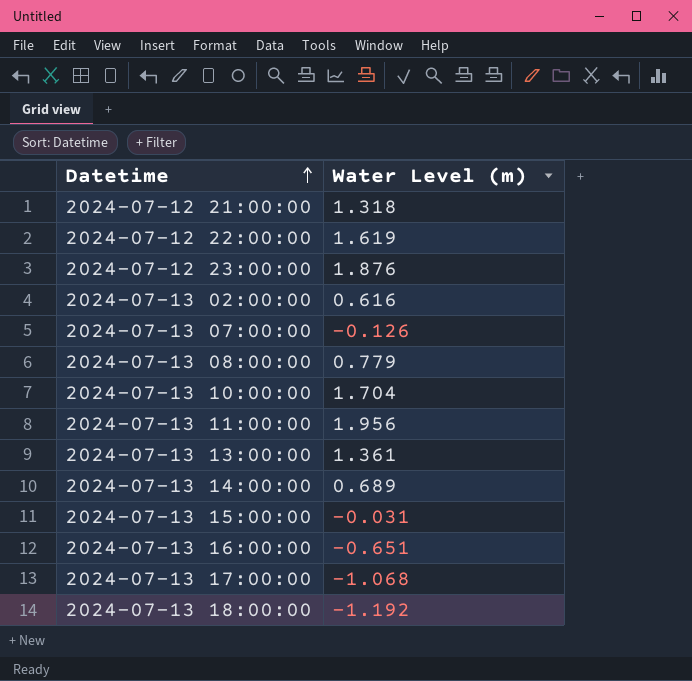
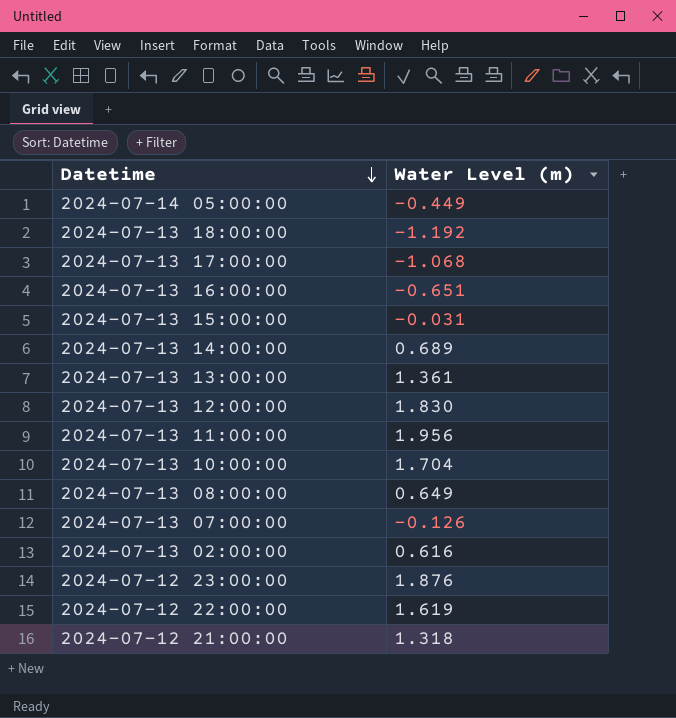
row order: Datetime ascending -> Datetime descending
row 2024-07-14 05:00:00: none -> -0.449
row 2024-07-13 12:00:00: none -> 1.830
2024-07-13 08:00:00 | Water Level (m): 0.779 -> 0.649

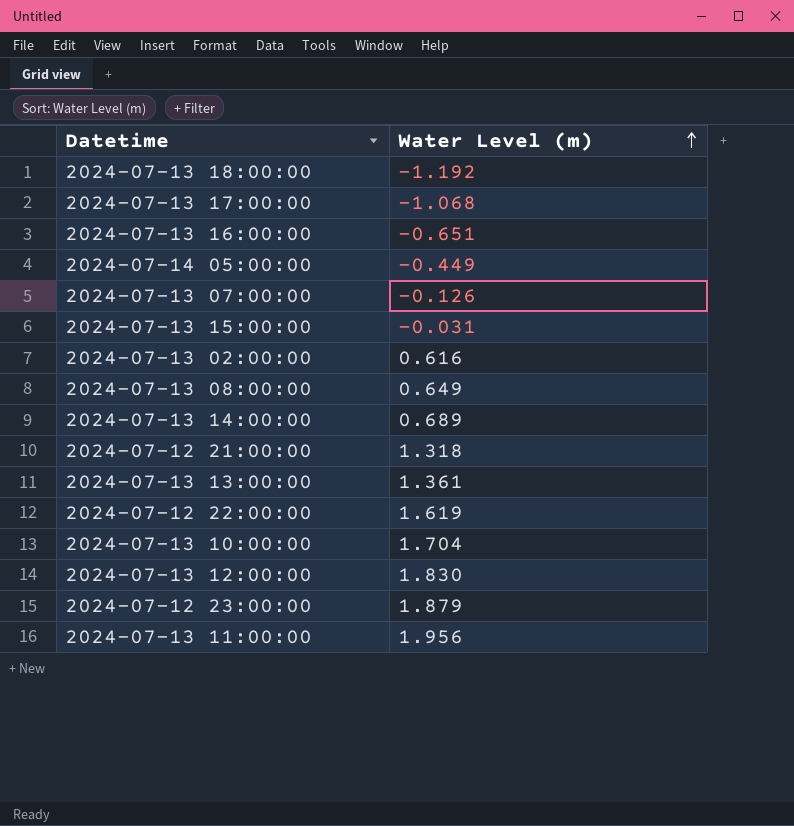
row order: Datetime descending -> Water Level (m) ascending
2024-07-12 23:00:00 | Water Level (m): 1.876 -> 1.879

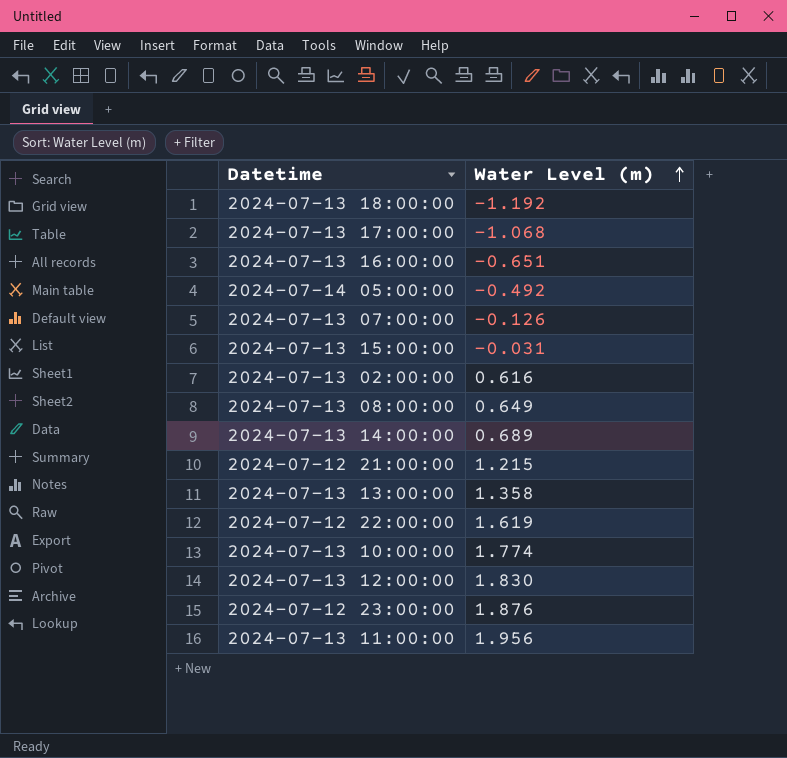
2024-07-14 05:00:00 | Water Level (m): -0.449 -> -0.492
2024-07-12 21:00:00 | Water Level (m): 1.318 -> 1.215
2024-07-13 13:00:00 | Water Level (m): 1.361 -> 1.358
2024-07-13 10:00:00 | Water Level (m): 1.704 -> 1.774
2024-07-12 23:00:00 | Water Level (m): 1.879 -> 1.876

